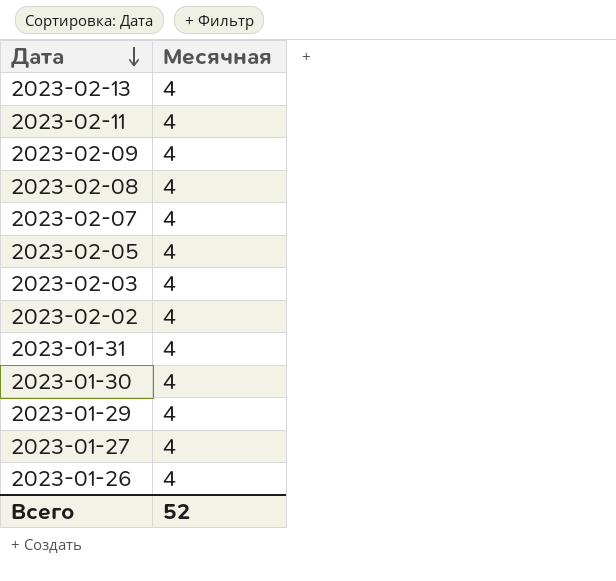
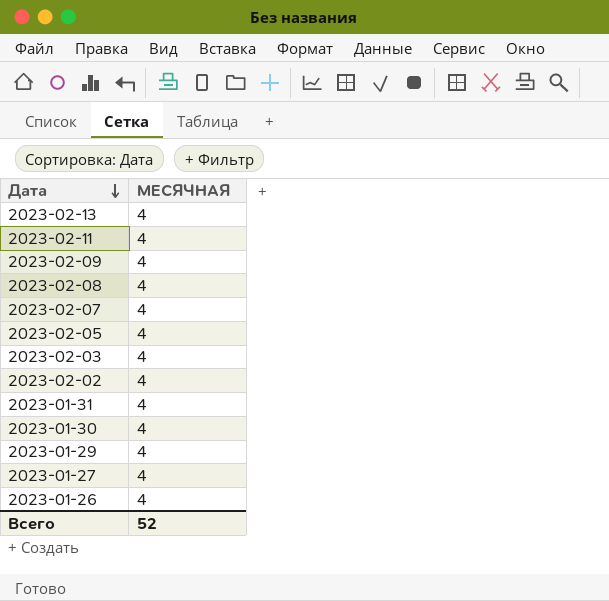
column name: Месячная -> МЕСЯЧНАЯ

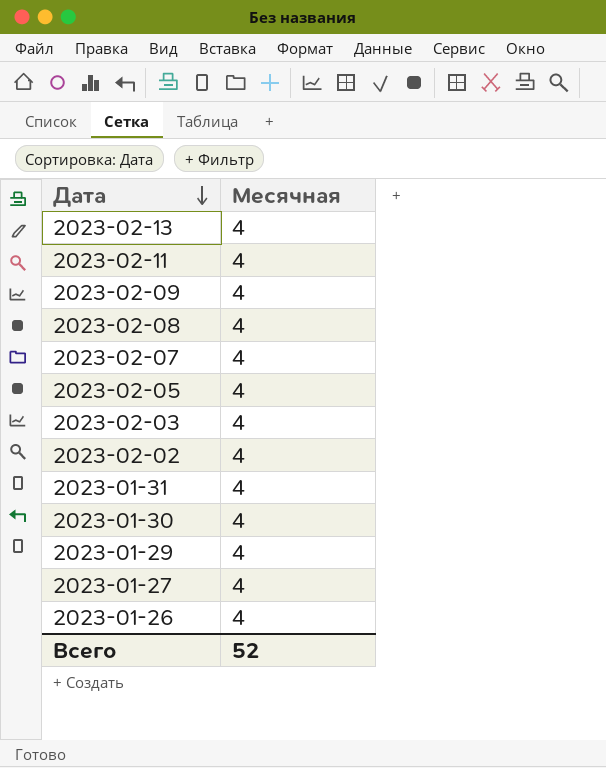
column name: МЕСЯЧНАЯ -> Месячная

